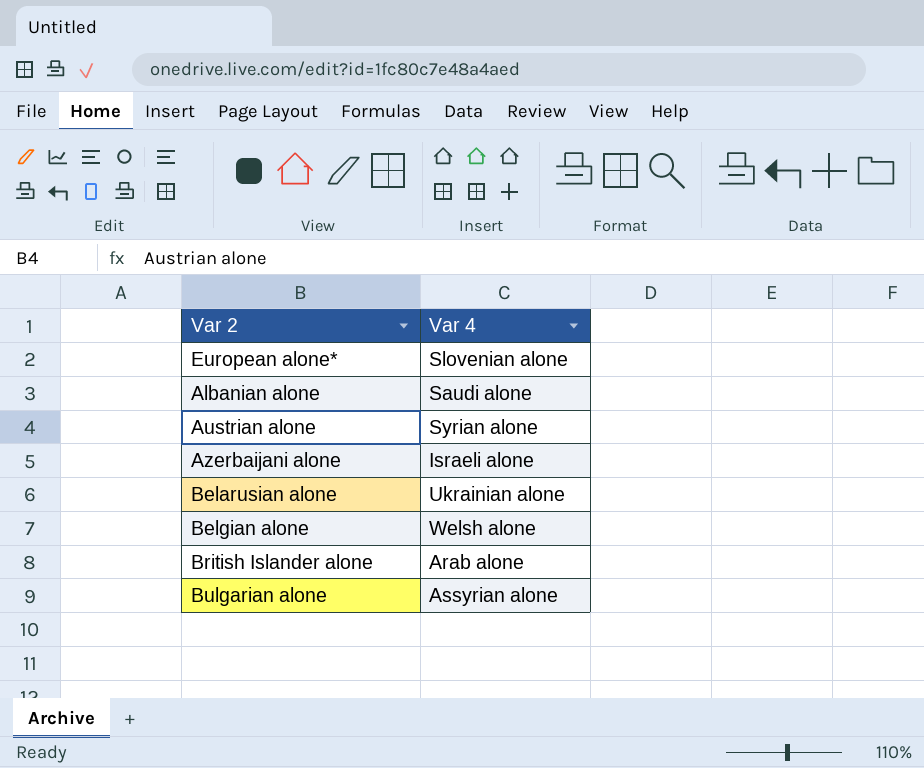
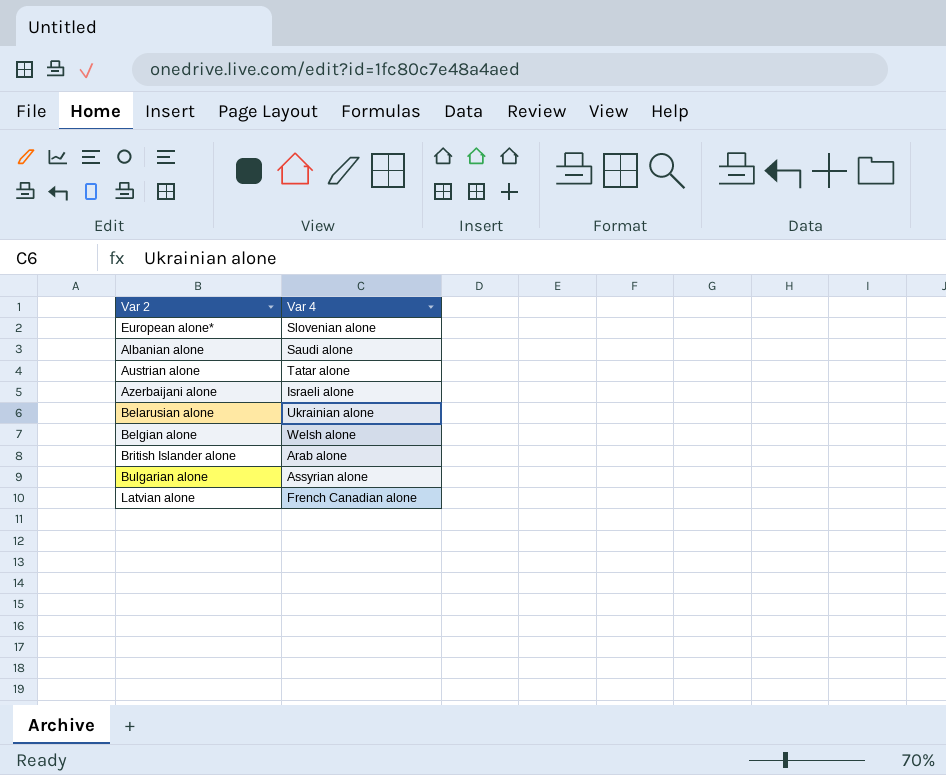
Austrian alone | Var 4: Syrian alone -> Tatar alone
row Latvian alone: none -> French Canadian alone

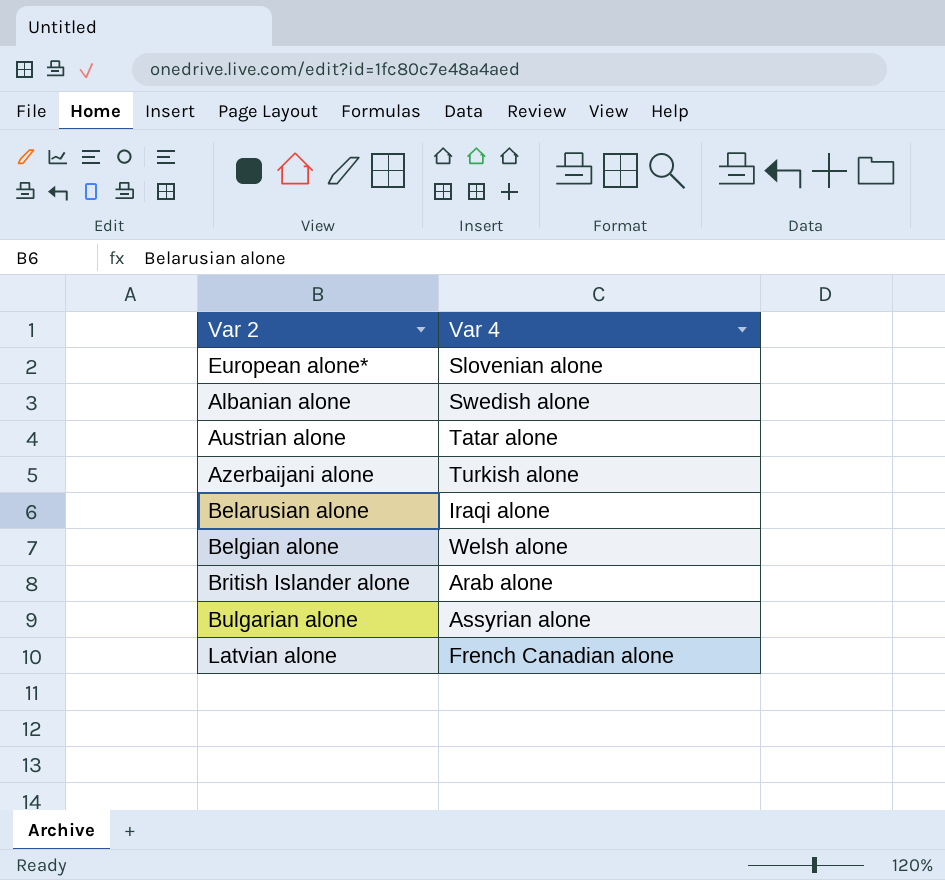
Albanian alone | Var 4: Saudi alone -> Swedish alone
Azerbaijani alone | Var 4: Israeli alone -> Turkish alone
Belarusian alone | Var 4: Ukrainian alone -> Iraqi alone

